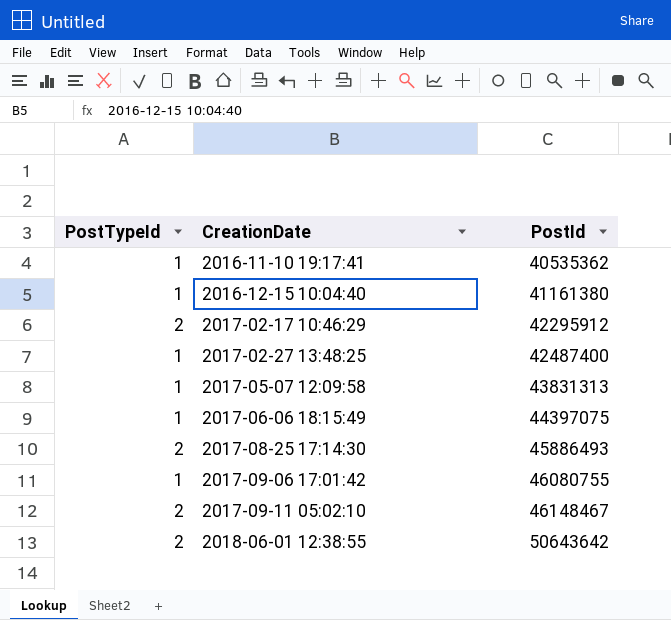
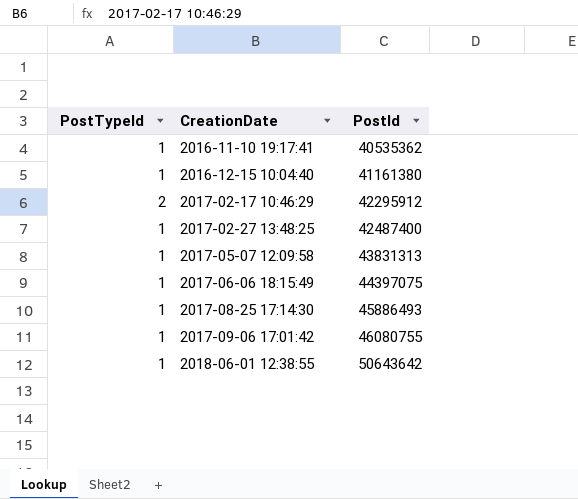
row 2017-09-11 05:02:10: 2 | 46148467 -> none
2017-08-25 17:14:30 | PostTypeId: 2 -> 1
2018-06-01 12:38:55 | PostTypeId: 2 -> 1

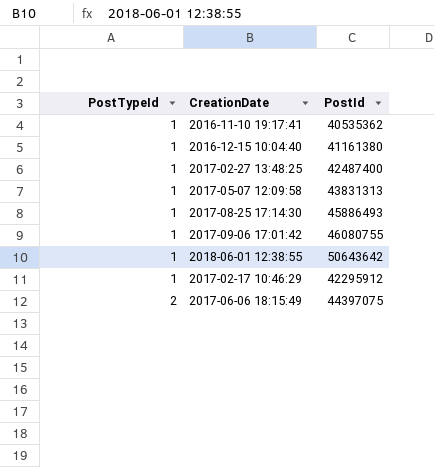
row order: CreationDate ascending -> PostTypeId ascending
2017-02-17 10:46:29 | PostTypeId: 2 -> 1
2017-06-06 18:15:49 | PostTypeId: 1 -> 2

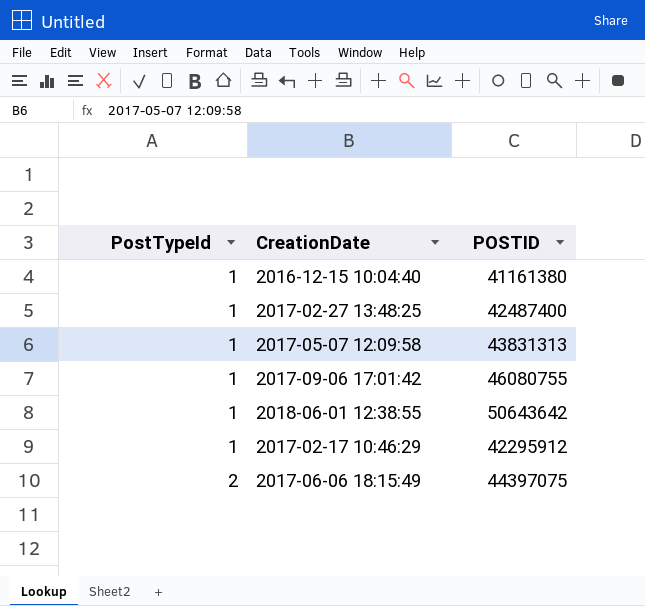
column name: PostId -> POSTID
row 2016-11-10 19:17:41: 1 | 40535362 -> none
row 2017-08-25 17:14:30: 1 | 45886493 -> none

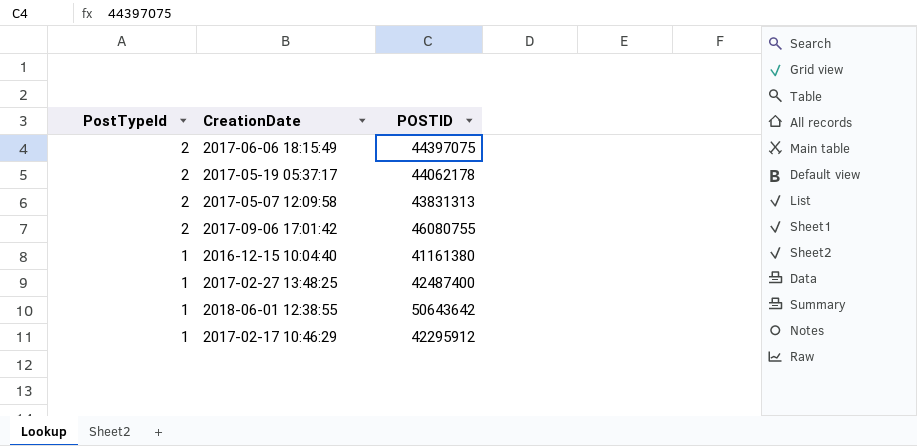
row order: PostTypeId ascending -> PostTypeId descending
row 2017-05-19 05:37:17: none -> 2 | 44062178
2017-05-07 12:09:58 | PostTypeId: 1 -> 2
2017-09-06 17:01:42 | PostTypeId: 1 -> 2

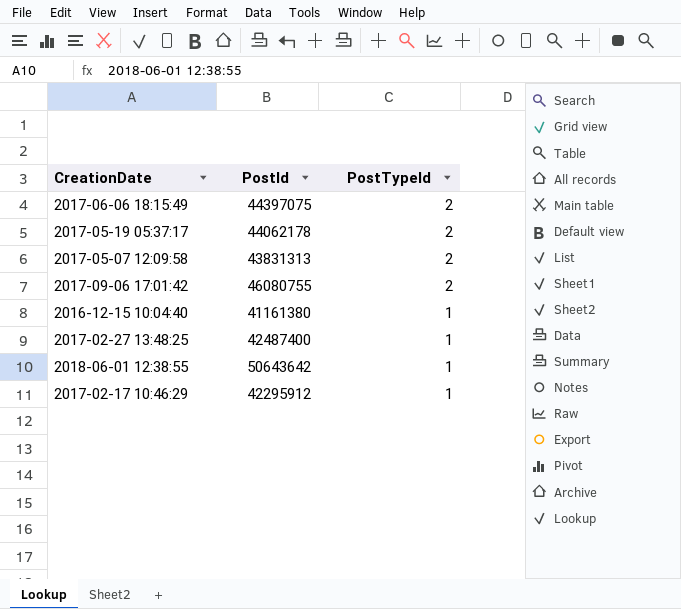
column name: POSTID -> PostId
column PostTypeId | position: 1 -> 3

